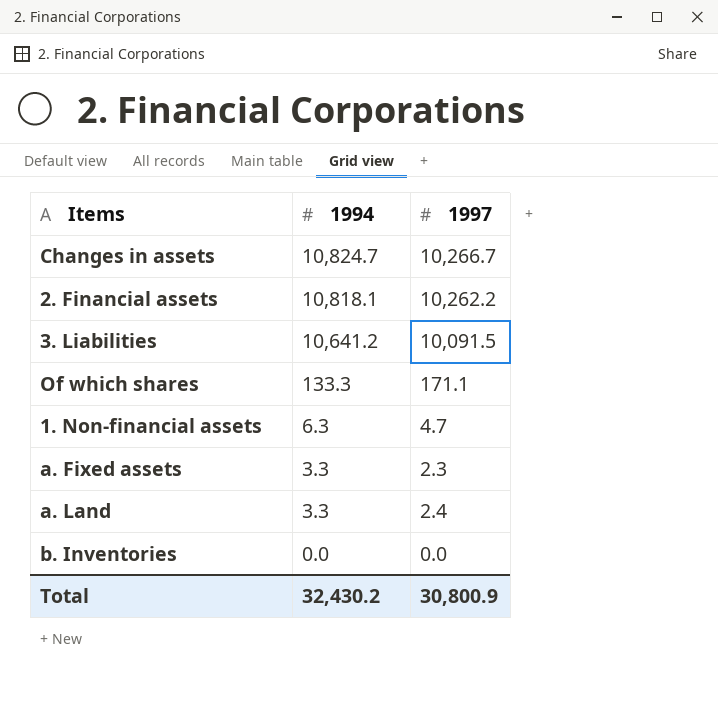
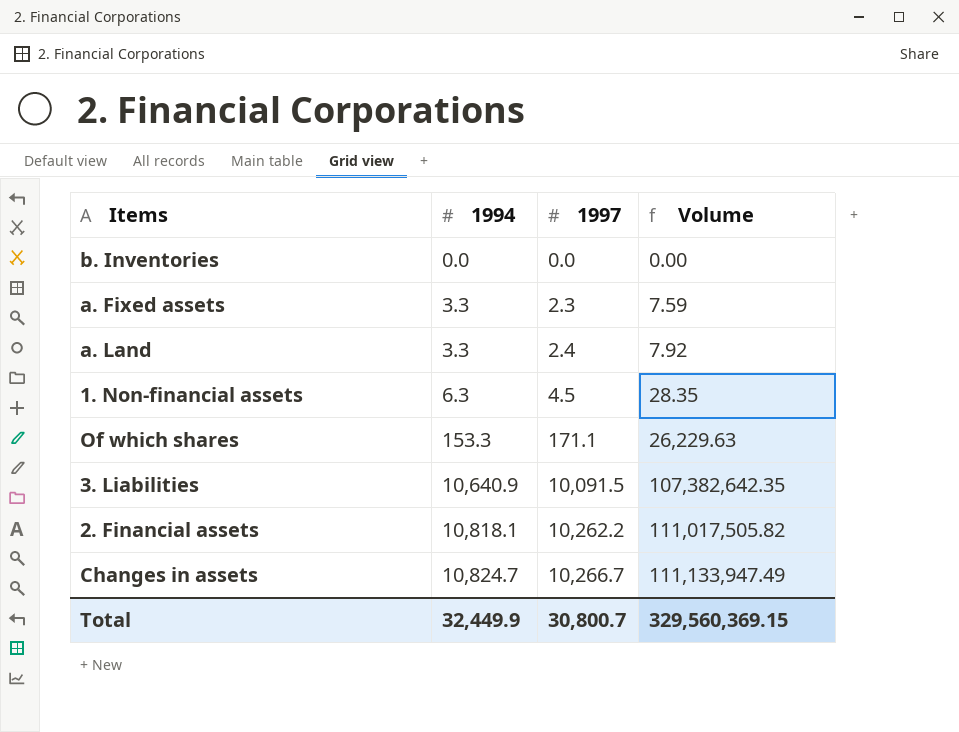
row order: 1994 descending -> 1994 ascending
column Volume | formula: none -> [1994] * [1997]
1. Non-financial assets | 1997: 4.7 -> 4.5
Of which shares | 1994: 133.3 -> 153.3
3. Liabilities | 1994: 10,641.2 -> 10,640.9
Total | 1994: 32,430.2 -> 32,449.9
Total | 1997: 30,800.9 -> 30,800.7

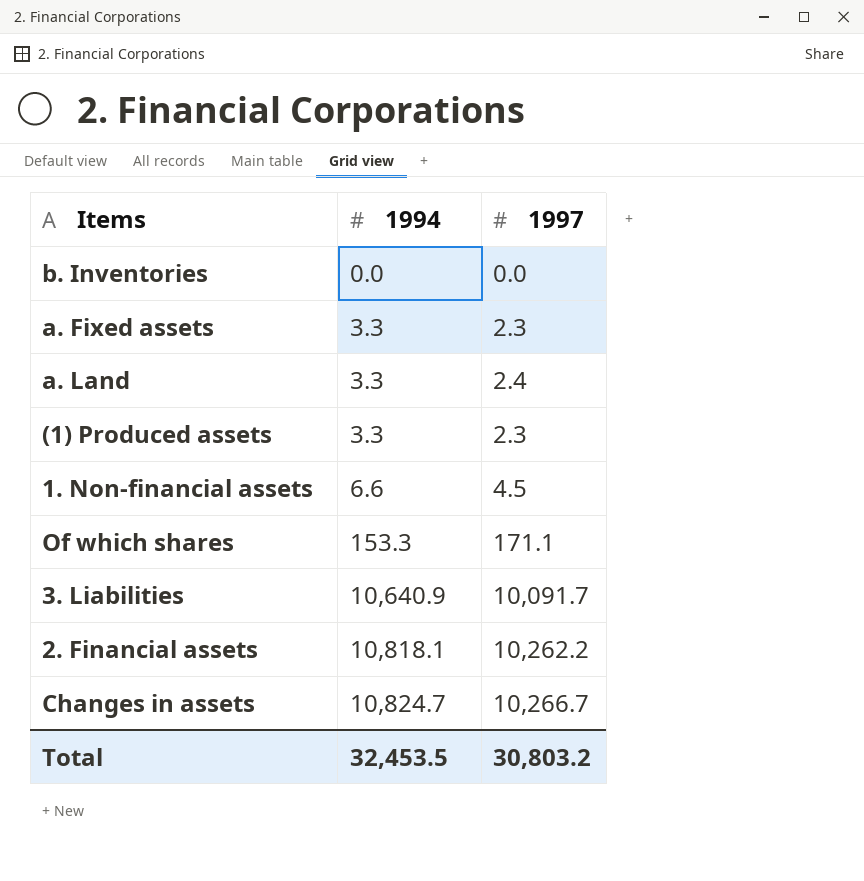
column Volume | formula: [1994] * [1997] -> none
row (1) Produced assets: none -> 3.3 | 2.3
1. Non-financial assets | 1994: 6.3 -> 6.6
3. Liabilities | 1997: 10,091.5 -> 10,091.7
Total | 1994: 32,449.9 -> 32,453.5
Total | 1997: 30,800.7 -> 30,803.2

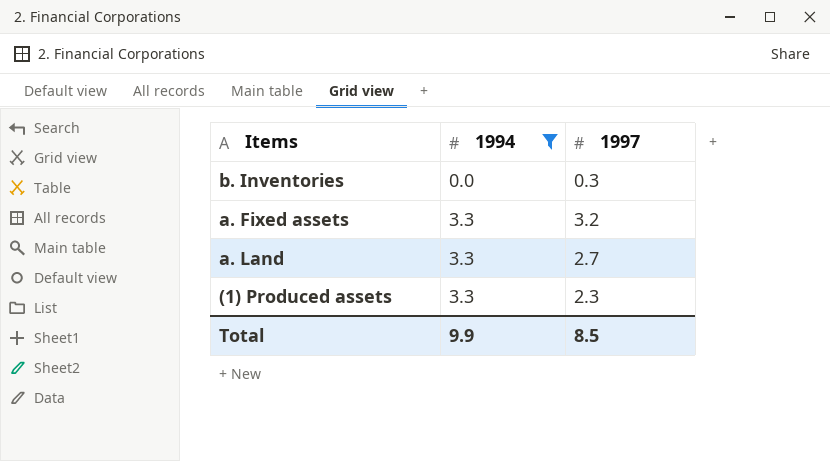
filter: none -> 1994 <= 3.3
b. Inventories | 1997: 0.0 -> 0.3
a. Fixed assets | 1997: 2.3 -> 3.2
a. Land | 1997: 2.4 -> 2.7
Total | 1994: 32,453.5 -> 9.9
Total | 1997: 30,803.2 -> 8.5

